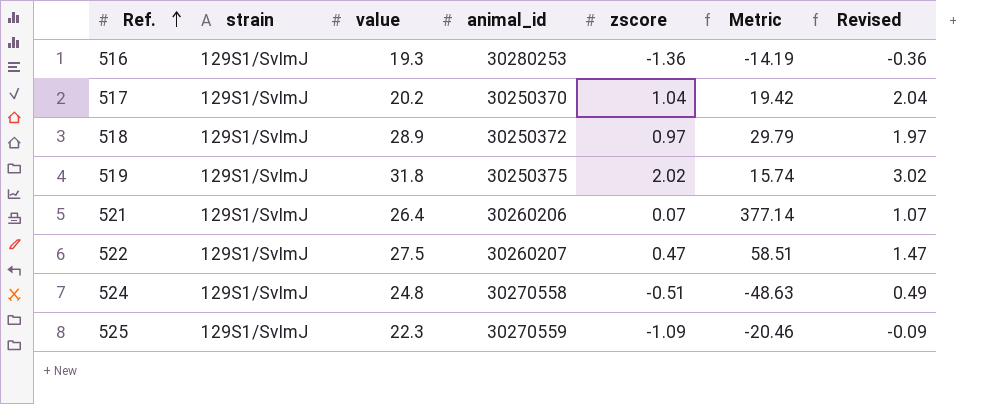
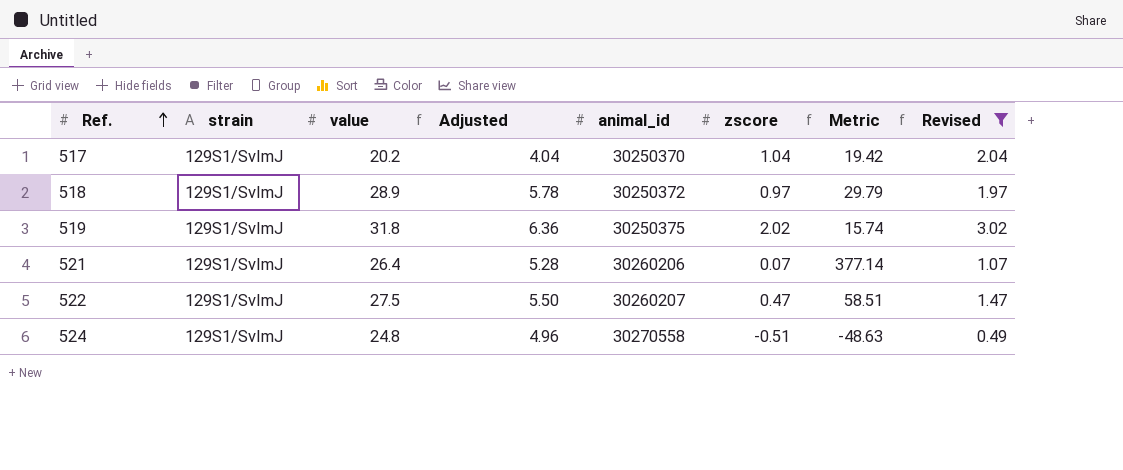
filter: none -> Revised >= 0.49
column Adjusted | formula: none -> [value] * 0.2

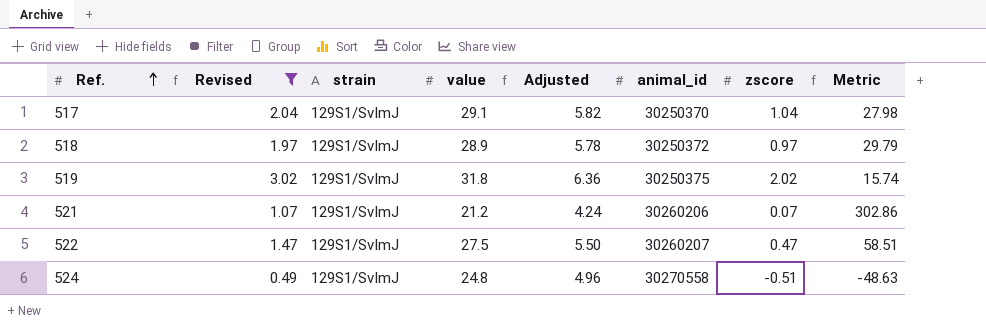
column Revised | position: 8 -> 2
517 | value: 20.2 -> 29.1
517 | Adjusted: 4.04 -> 5.82
517 | Metric: 19.42 -> 27.98
521 | value: 26.4 -> 21.2
521 | Adjusted: 5.28 -> 4.24
521 | Metric: 377.14 -> 302.86

